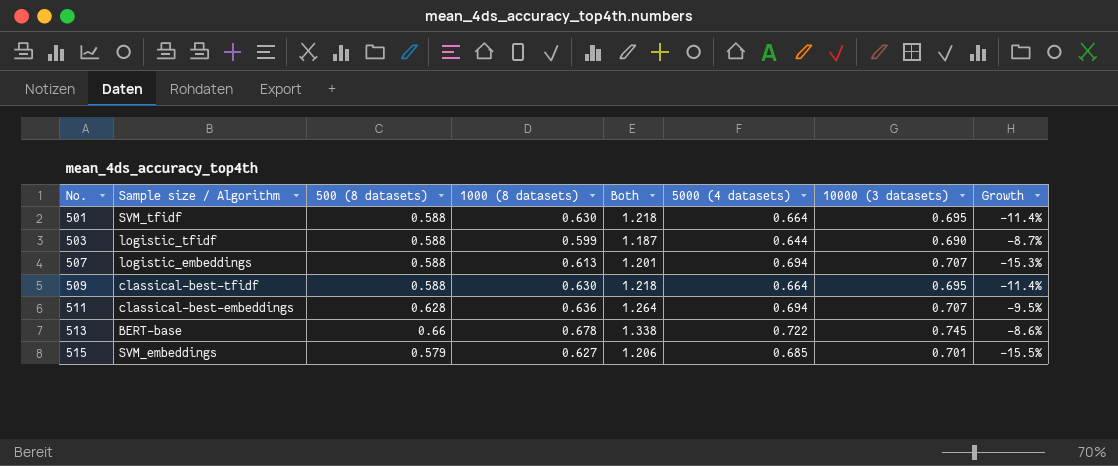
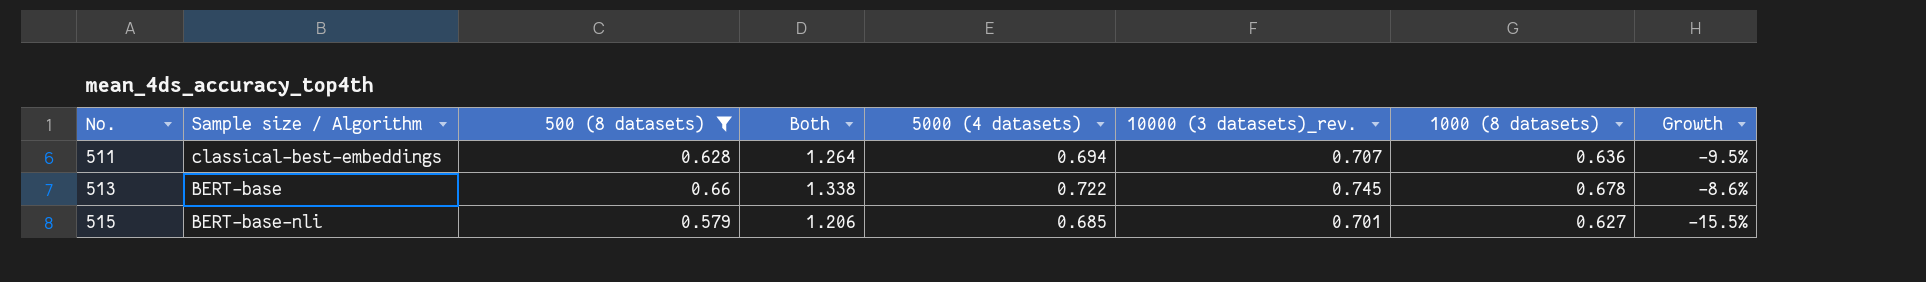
filter: none -> 500 (8 datasets) != 0.588
column name: 10000 (3 datasets) -> 10000 (3 datasets)_rev.
column 1000 (8 datasets) | position: 4 -> 7
515 | Sample size / Algorithm: SVM_embeddings -> BERT-base-nli

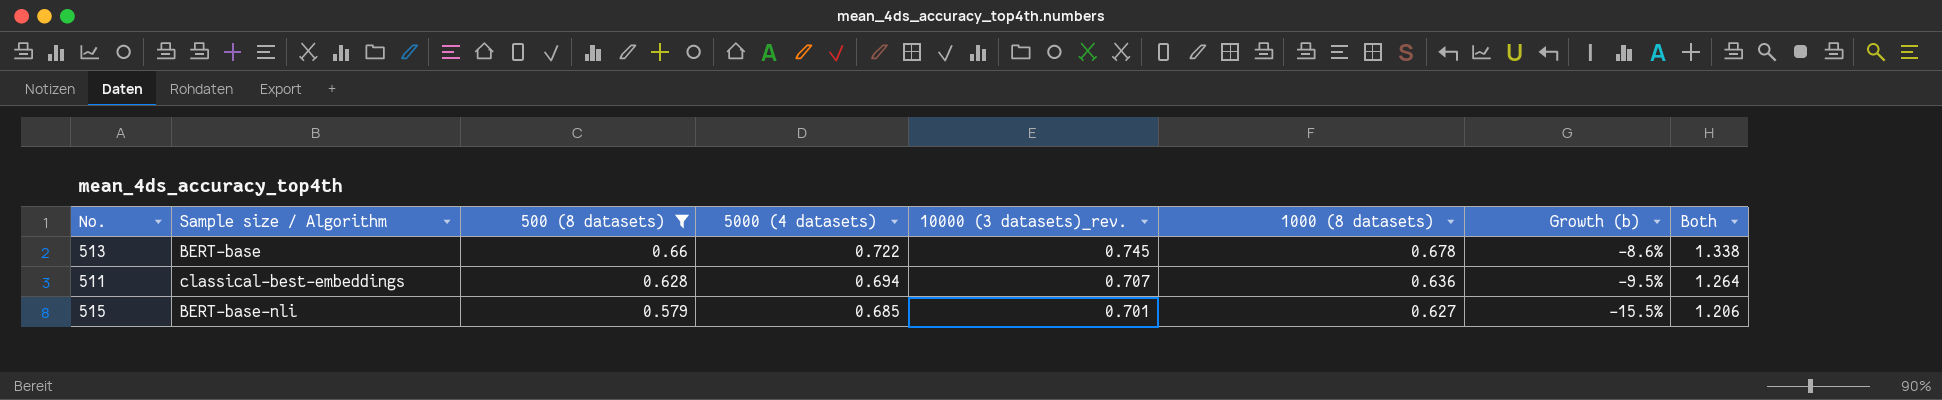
row order: No. ascending -> 500 (8 datasets) descending
column name: Growth -> Growth (b)
column Both | position: 4 -> 8

